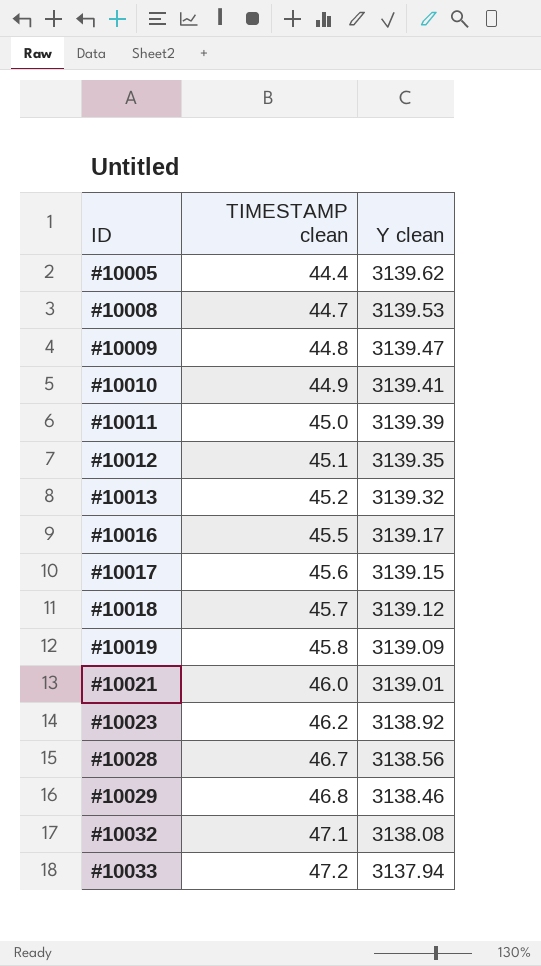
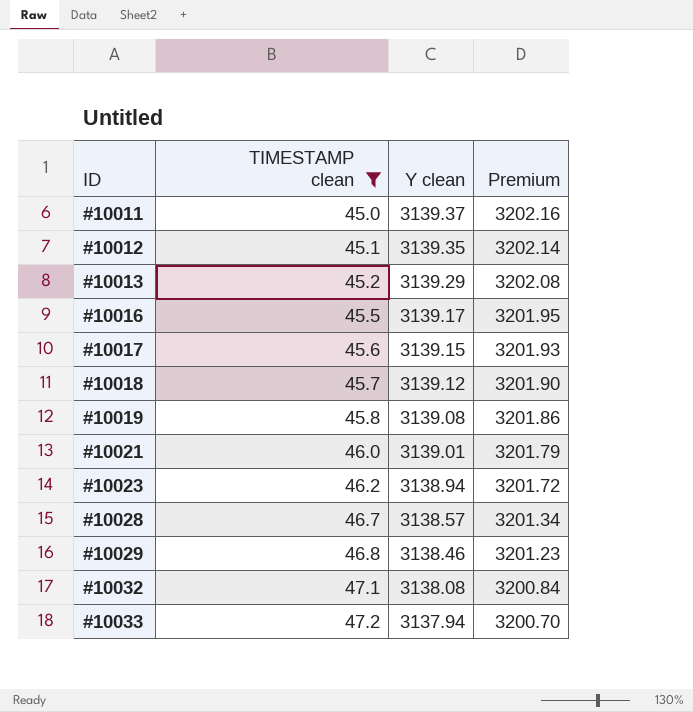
filter: none -> TIMESTAMP clean >= 45.0
column Premium | formula: none -> [Y clean] * 1.02
#10011 | Y clean: 3139.39 -> 3139.37
#10013 | Y clean: 3139.32 -> 3139.29
#10019 | Y clean: 3139.09 -> 3139.08
#10023 | Y clean: 3138.92 -> 3138.94
#10028 | Y clean: 3138.56 -> 3138.57

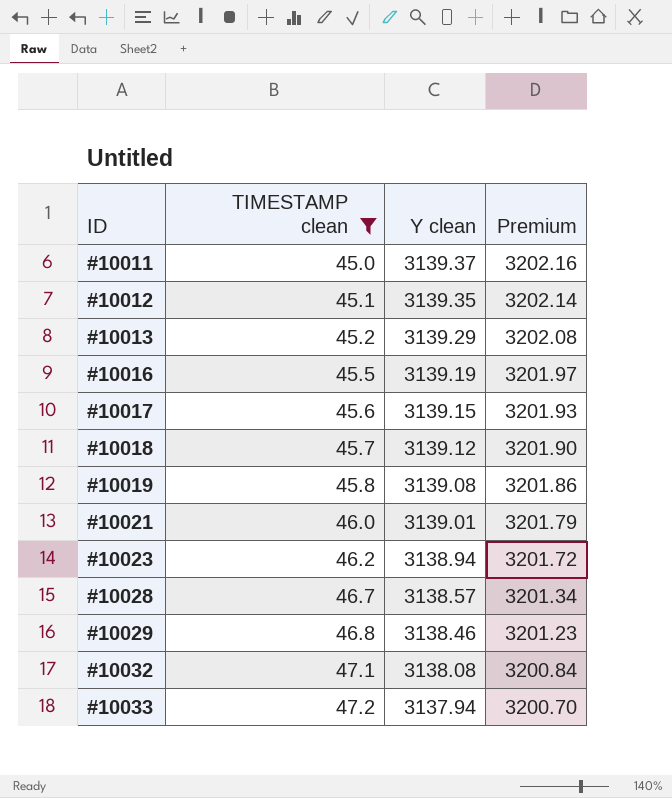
#10016 | Y clean: 3139.17 -> 3139.19
#10016 | Premium: 3201.95 -> 3201.97

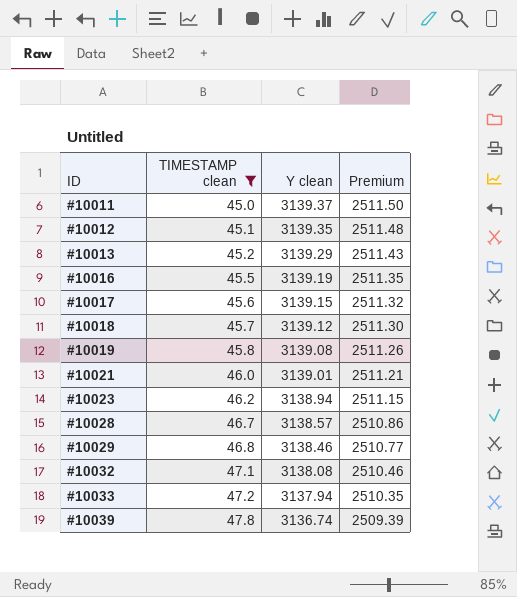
column Premium | formula: [Y clean] * 1.02 -> [Y clean] * 0.8
row #10039: none -> 47.8 | 3136.74 | 2509.39

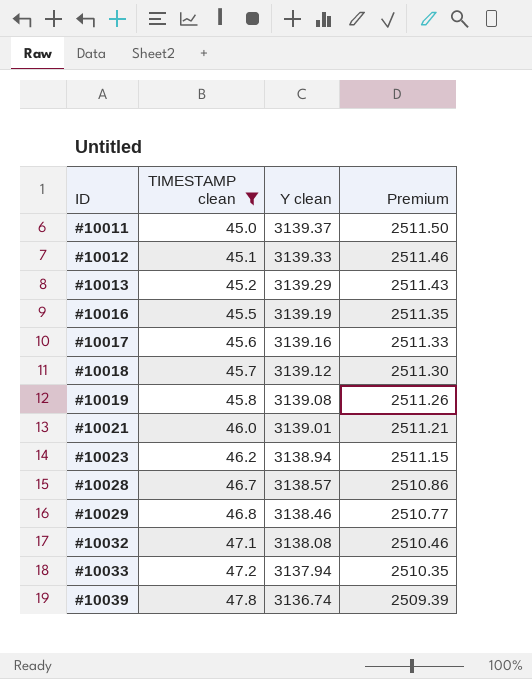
#10012 | Y clean: 3139.35 -> 3139.33
#10012 | Premium: 2511.48 -> 2511.46
#10017 | Y clean: 3139.15 -> 3139.16
#10017 | Premium: 2511.32 -> 2511.33

